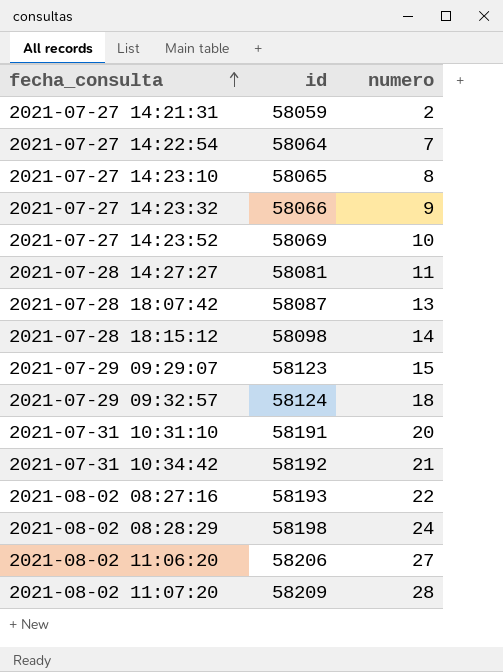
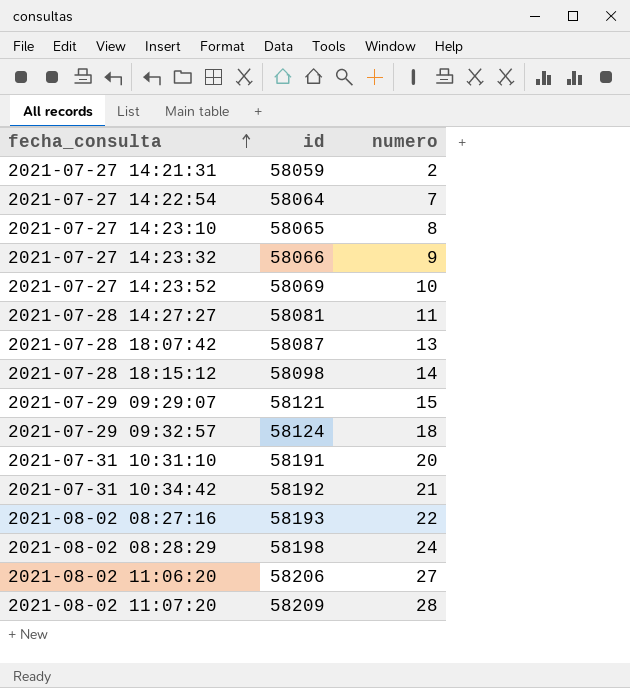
2021-07-29 09:29:07 | id: 58123 -> 58121

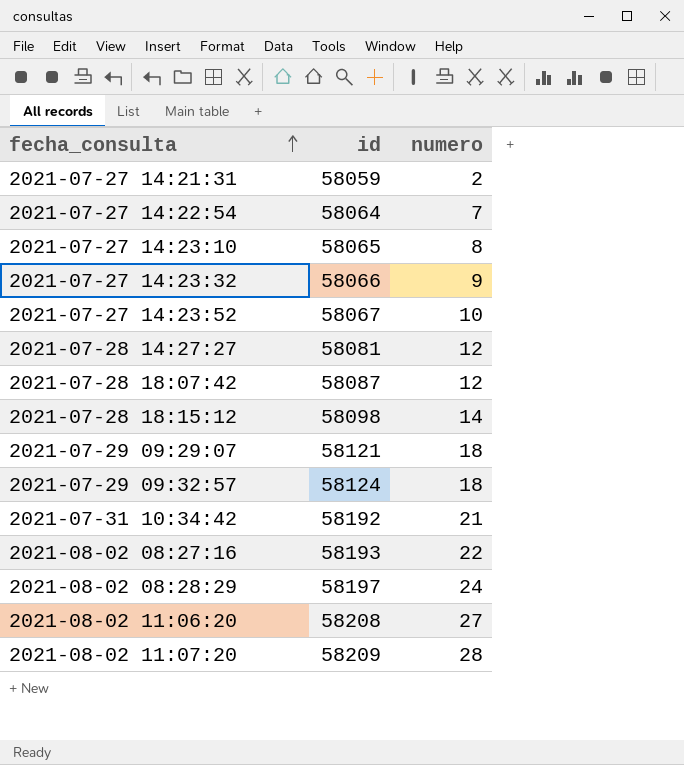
row 2021-07-31 10:31:10: 58191 | 20 -> none
2021-07-27 14:23:52 | id: 58069 -> 58067
2021-07-28 14:27:27 | numero: 11 -> 12
2021-07-28 18:07:42 | numero: 13 -> 12
2021-07-29 09:29:07 | numero: 15 -> 18
2021-08-02 08:28:29 | id: 58198 -> 58197
2021-08-02 11:06:20 | id: 58206 -> 58208

